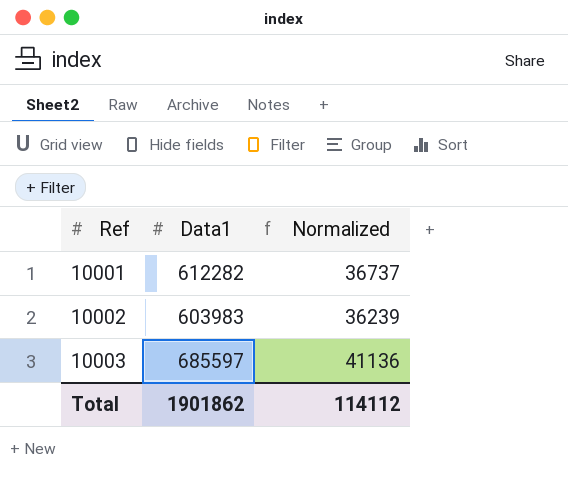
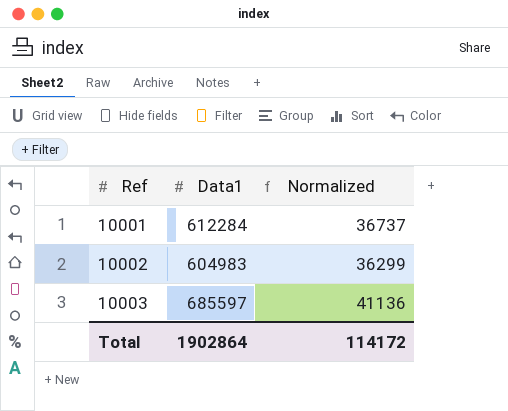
10001 | Data1: 612282 -> 612284
10002 | Data1: 603983 -> 604983
10002 | Normalized: 36239 -> 36299
Total | Data1: 1901862 -> 1902864
Total | Normalized: 114112 -> 114172

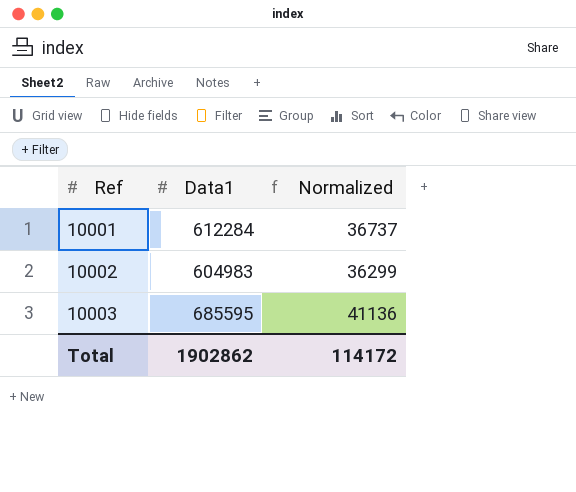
10003 | Data1: 685597 -> 685595
Total | Data1: 1902864 -> 1902862

